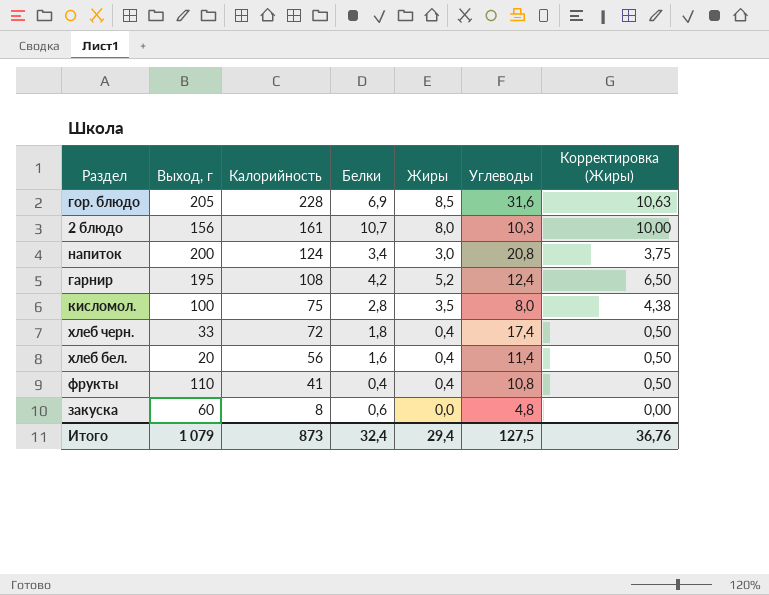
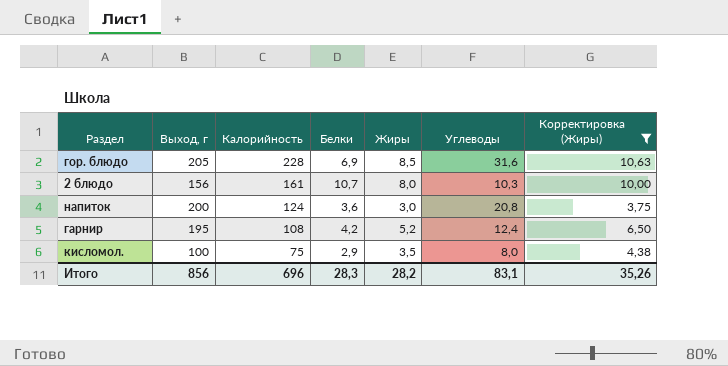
filter: none -> Корректировка (Жиры) >= 3,75
напиток | Белки: 3,4 -> 3,6
кисломол. | Белки: 2,8 -> 2,9
Итого | Выход, г: 1 079 -> 856
Итого | Калорийность: 873 -> 696
Итого | Белки: 32,4 -> 28,3
Итого | Жиры: 29,4 -> 28,2
Итого | Углеводы: 127,5 -> 83,1
Итого | Корректировка (Жиры): 36,76 -> 35,26

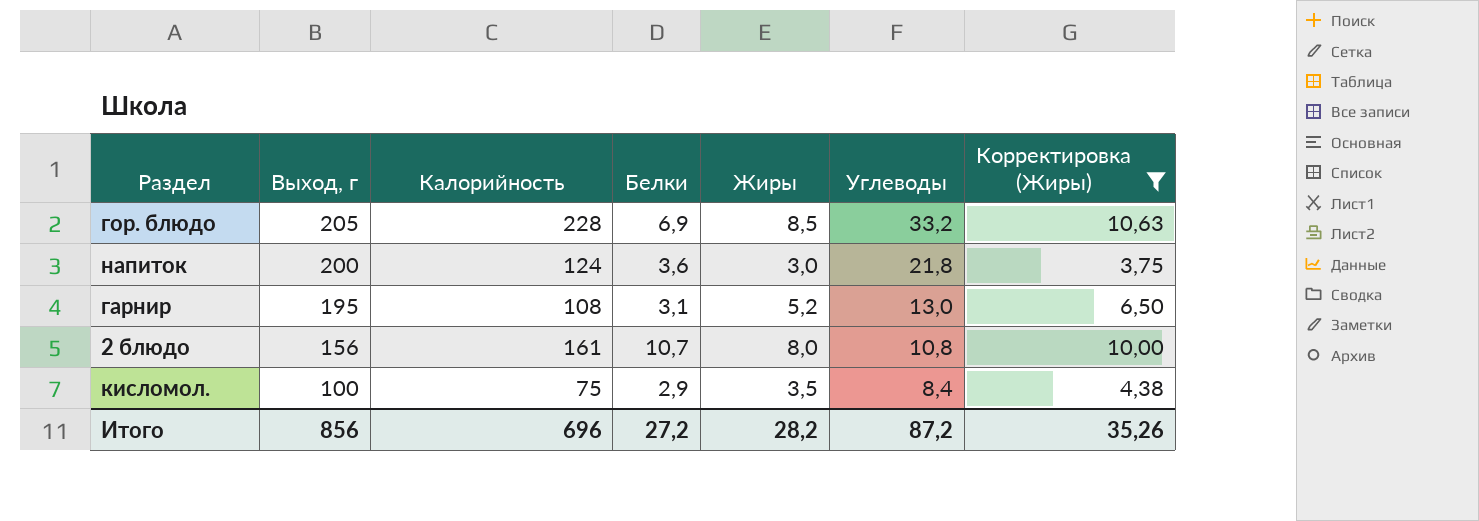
row order: Калорийность descending -> Выход, г descending
гор. блюдо | Углеводы: 31,6 -> 33,2
напиток | Углеводы: 20,8 -> 21,8
гарнир | Белки: 4,2 -> 3,1
гарнир | Углеводы: 12,4 -> 13,0
2 блюдо | Углеводы: 10,3 -> 10,8
кисломол. | Углеводы: 8,0 -> 8,4
Итого | Белки: 28,3 -> 27,2
Итого | Углеводы: 83,1 -> 87,2

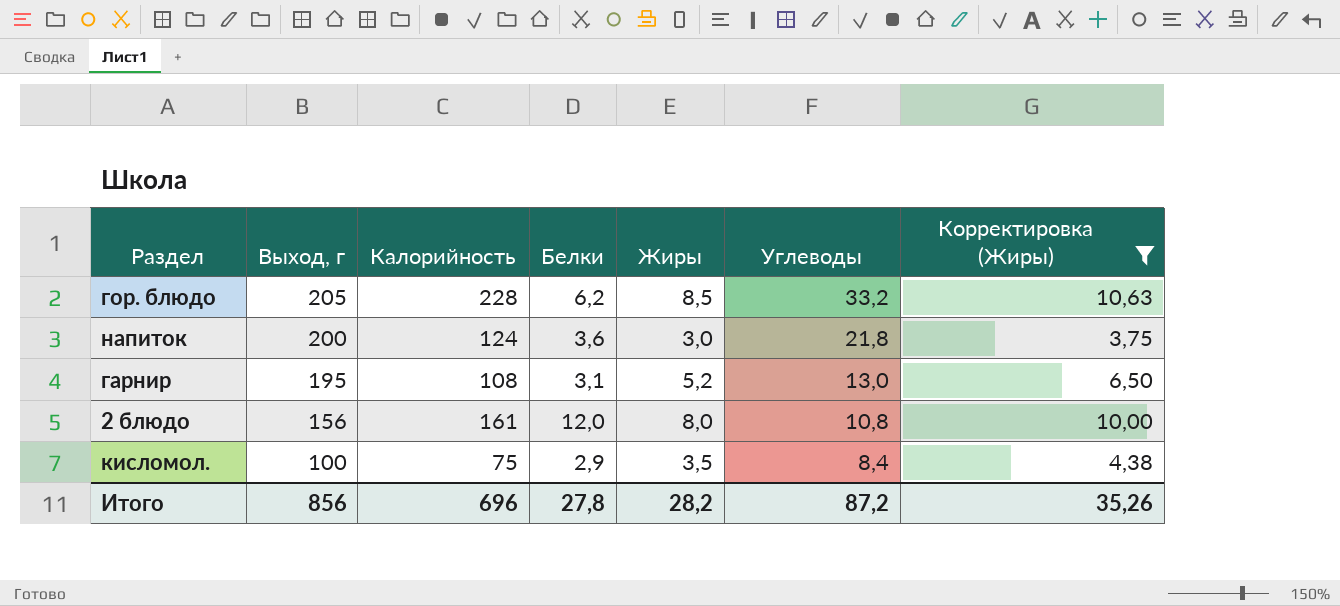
гор. блюдо | Белки: 6,9 -> 6,2
2 блюдо | Белки: 10,7 -> 12,0
Итого | Белки: 27,2 -> 27,8

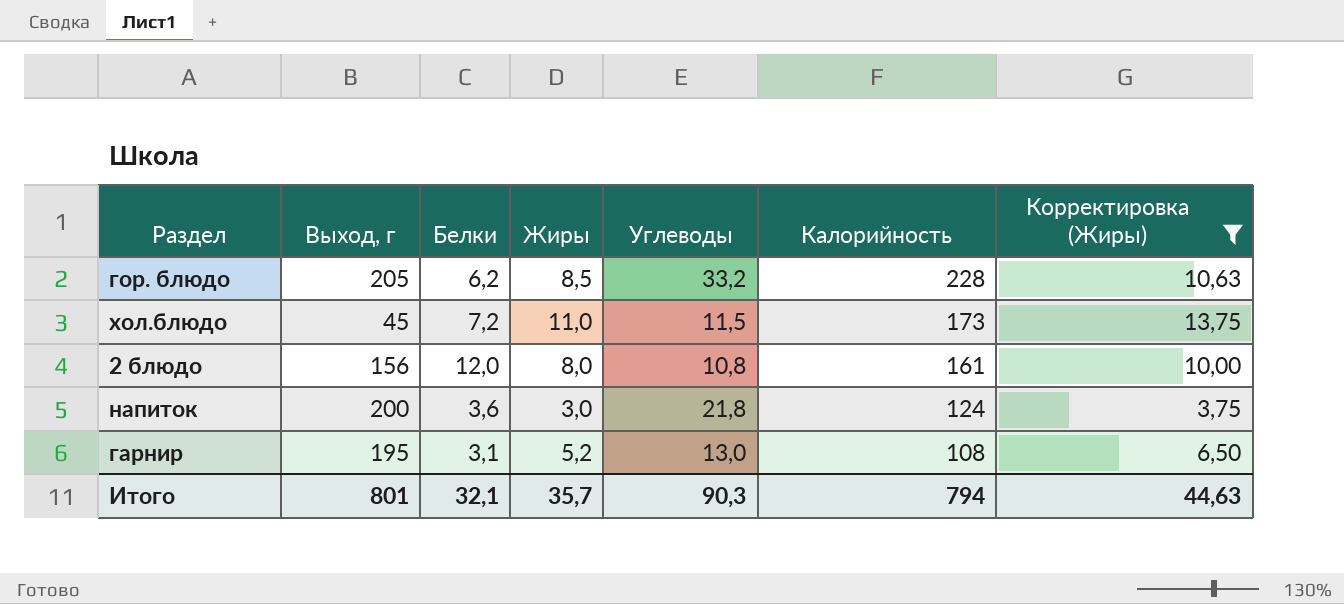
row order: Выход, г descending -> Калорийность descending
column Калорийность | position: 3 -> 6
row кисломол.: 100 | 75 | 2,9 | 3,5 | 8,4 | 4,38 -> none
row хол.блюдо: none -> 45 | 7,2 | 11,0 | 11,5 | 173 | 13,75
Итого | Выход, г: 856 -> 801
Итого | Белки: 27,8 -> 32,1
Итого | Жиры: 28,2 -> 35,7
Итого | Углеводы: 87,2 -> 90,3
Итого | Калорийность: 696 -> 794
Итого | Корректировка (Жиры): 35,26 -> 44,63

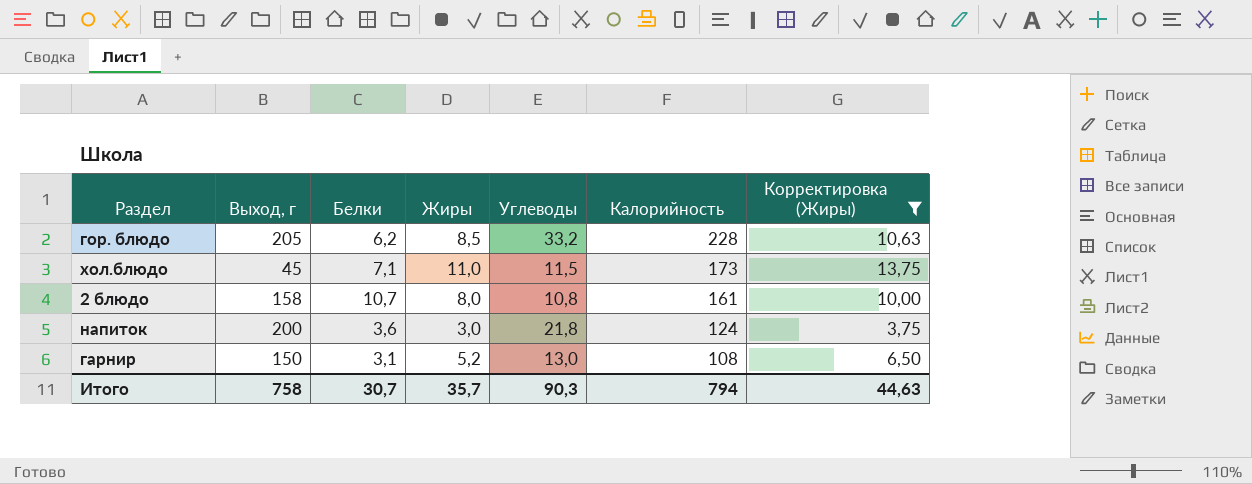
хол.блюдо | Белки: 7,2 -> 7,1
2 блюдо | Выход, г: 156 -> 158
2 блюдо | Белки: 12,0 -> 10,7
гарнир | Выход, г: 195 -> 150
Итого | Выход, г: 801 -> 758
Итого | Белки: 32,1 -> 30,7

